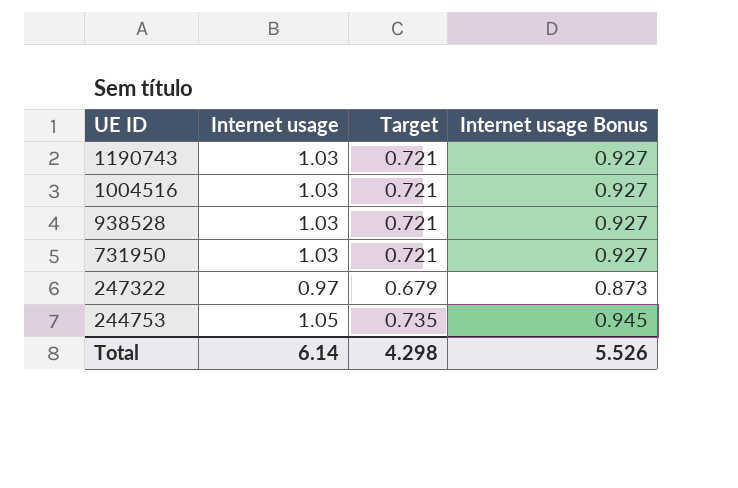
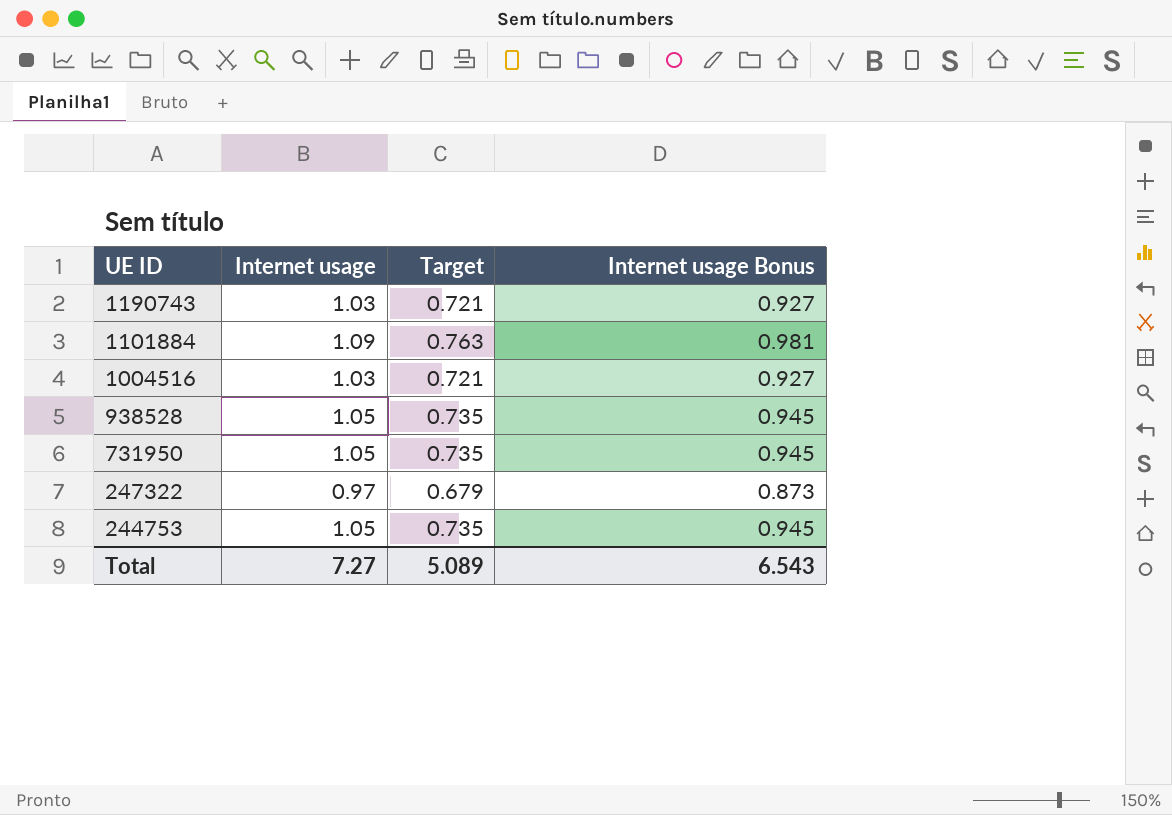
row 1101884: none -> 1.09 | 0.763 | 0.981
938528 | Internet usage: 1.03 -> 1.05
938528 | Target: 0.721 -> 0.735
938528 | Internet usage Bonus: 0.927 -> 0.945
731950 | Internet usage: 1.03 -> 1.05
731950 | Target: 0.721 -> 0.735
731950 | Internet usage Bonus: 0.927 -> 0.945
Total | Internet usage: 6.14 -> 7.27
Total | Target: 4.298 -> 5.089
Total | Internet usage Bonus: 5.526 -> 6.543

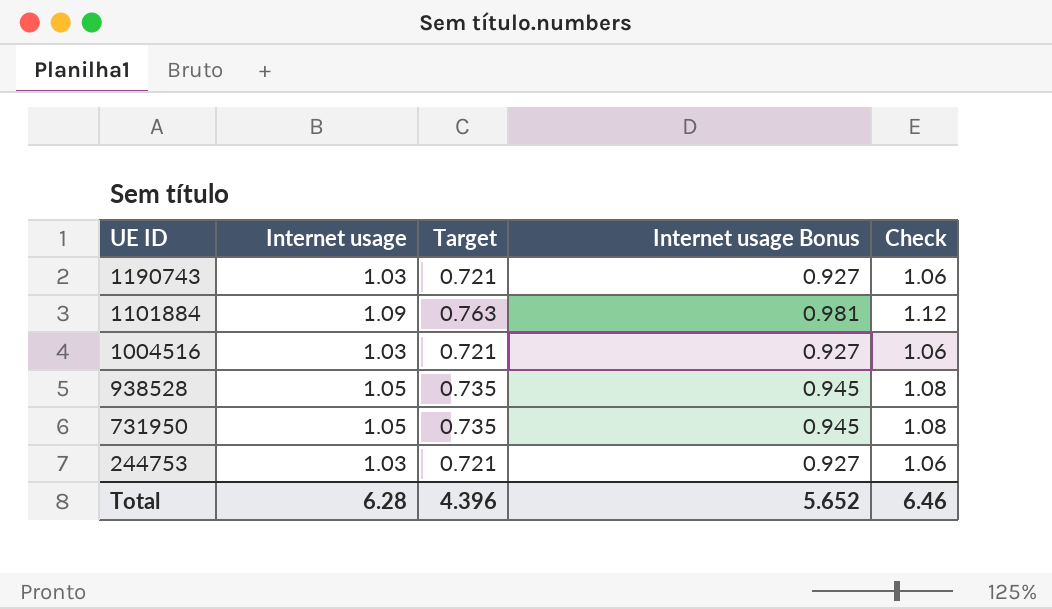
column Check | formula: none -> [Internet usage] * 1.03
row 247322: 0.97 | 0.679 | 0.873 -> none
244753 | Internet usage: 1.05 -> 1.03
244753 | Target: 0.735 -> 0.721
244753 | Internet usage Bonus: 0.945 -> 0.927
Total | Internet usage: 7.27 -> 6.28
Total | Target: 5.089 -> 4.396
Total | Internet usage Bonus: 6.543 -> 5.652

